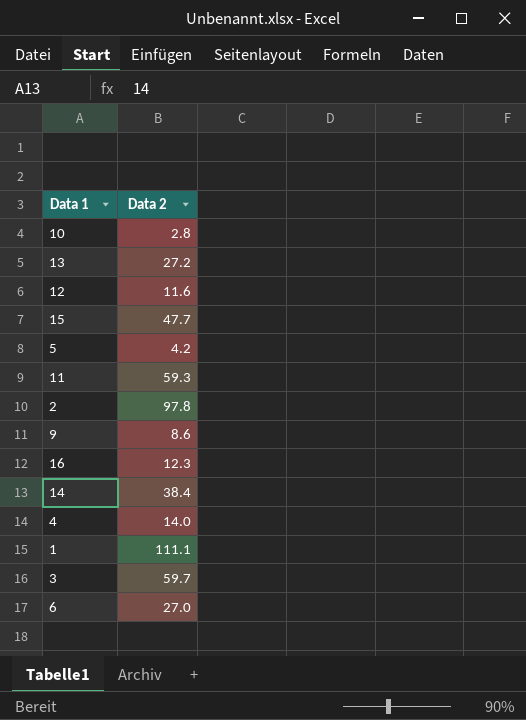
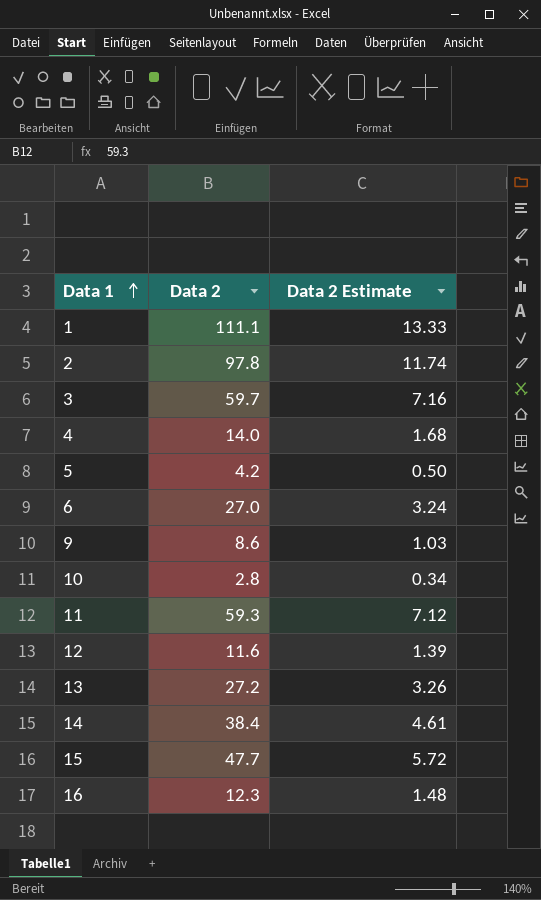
row order: none -> Data 1 ascending
column Data 2 Estimate | formula: none -> [Data 2] * 0.12

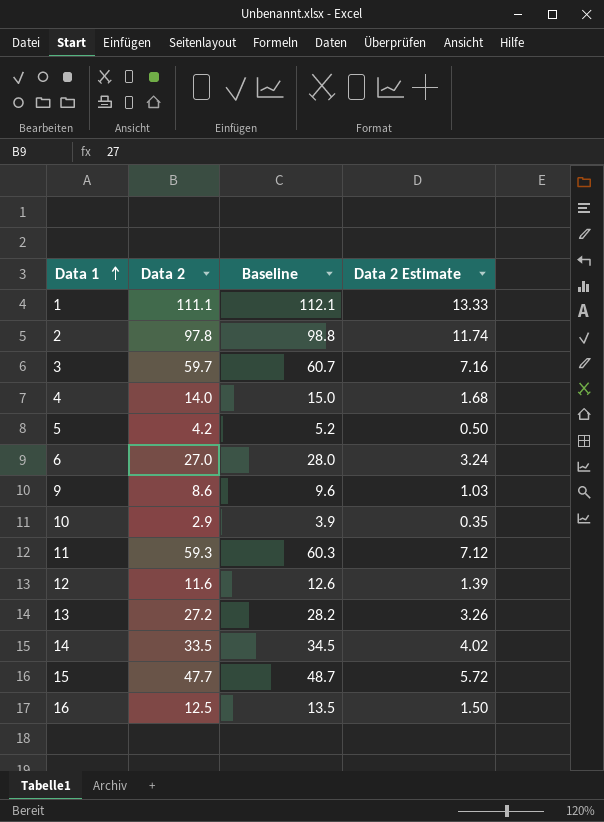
column Baseline | formula: none -> [Data 2] + 1
10 | Data 2: 2.8 -> 2.9
10 | Data 2 Estimate: 0.34 -> 0.35
14 | Data 2: 38.4 -> 33.5
14 | Data 2 Estimate: 4.61 -> 4.02
16 | Data 2: 12.3 -> 12.5
16 | Data 2 Estimate: 1.48 -> 1.50

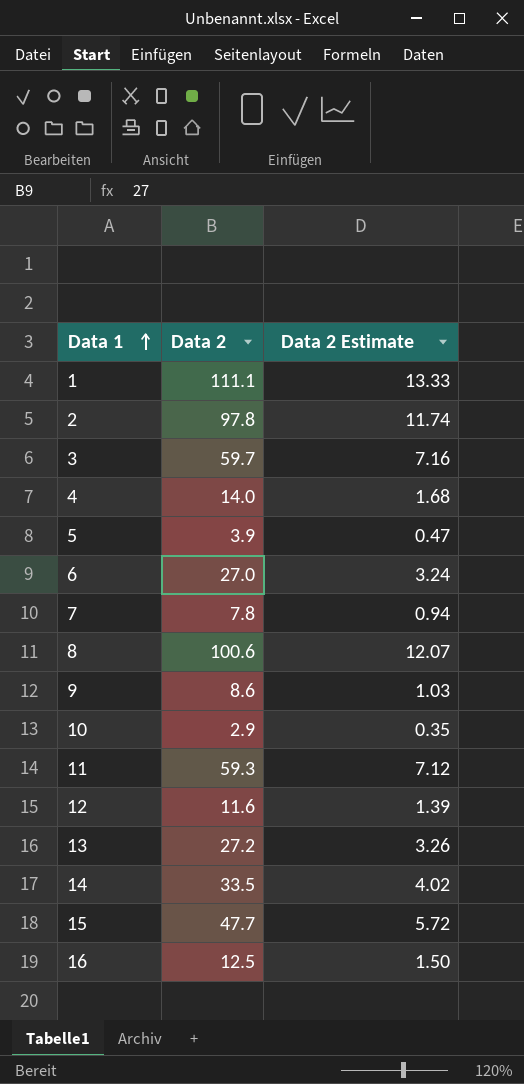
column Baseline | formula: [Data 2] + 1 -> none
5 | Data 2: 4.2 -> 3.9
5 | Data 2 Estimate: 0.50 -> 0.47
row 7: none -> 7.8 | 0.94
row 8: none -> 100.6 | 12.07

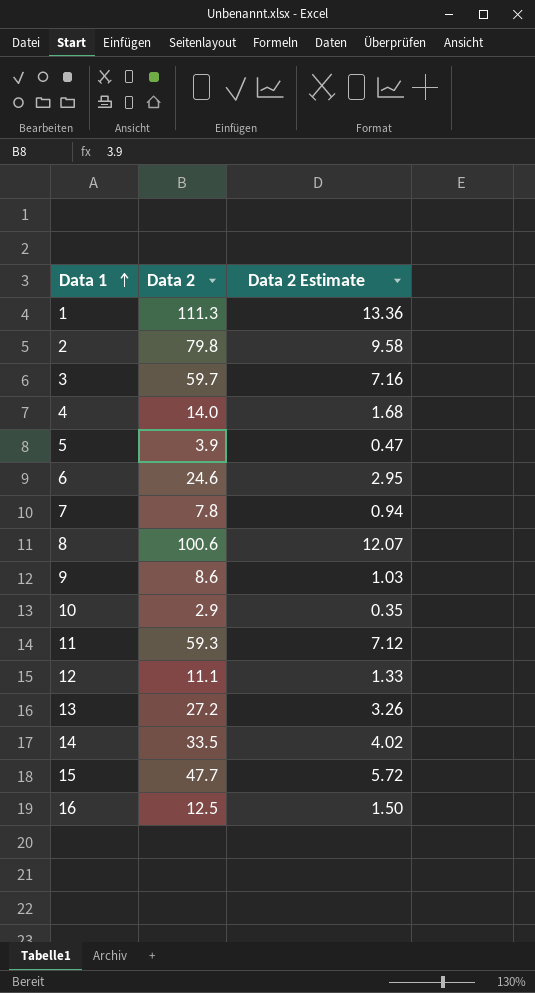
1 | Data 2: 111.1 -> 111.3
1 | Data 2 Estimate: 13.33 -> 13.36
2 | Data 2: 97.8 -> 79.8
2 | Data 2 Estimate: 11.74 -> 9.58
6 | Data 2: 27.0 -> 24.6
6 | Data 2 Estimate: 3.24 -> 2.95
12 | Data 2: 11.6 -> 11.1
12 | Data 2 Estimate: 1.39 -> 1.33

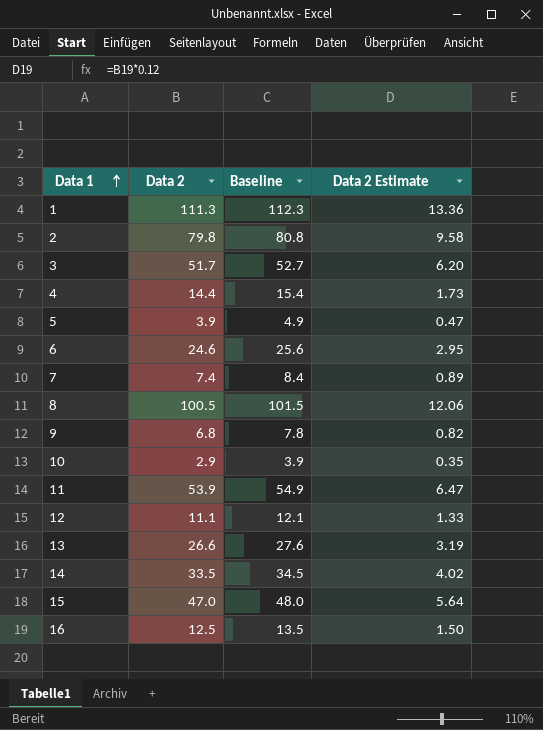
column Baseline | formula: none -> [Data 2] + 1
3 | Data 2: 59.7 -> 51.7
3 | Data 2 Estimate: 7.16 -> 6.20
4 | Data 2: 14.0 -> 14.4
4 | Data 2 Estimate: 1.68 -> 1.73
7 | Data 2: 7.8 -> 7.4
7 | Data 2 Estimate: 0.94 -> 0.89
8 | Data 2: 100.6 -> 100.5
8 | Data 2 Estimate: 12.07 -> 12.06
9 | Data 2: 8.6 -> 6.8
9 | Data 2 Estimate: 1.03 -> 0.82
11 | Data 2: 59.3 -> 53.9
11 | Data 2 Estimate: 7.12 -> 6.47
13 | Data 2: 27.2 -> 26.6
13 | Data 2 Estimate: 3.26 -> 3.19
15 | Data 2: 47.7 -> 47.0
15 | Data 2 Estimate: 5.72 -> 5.64

